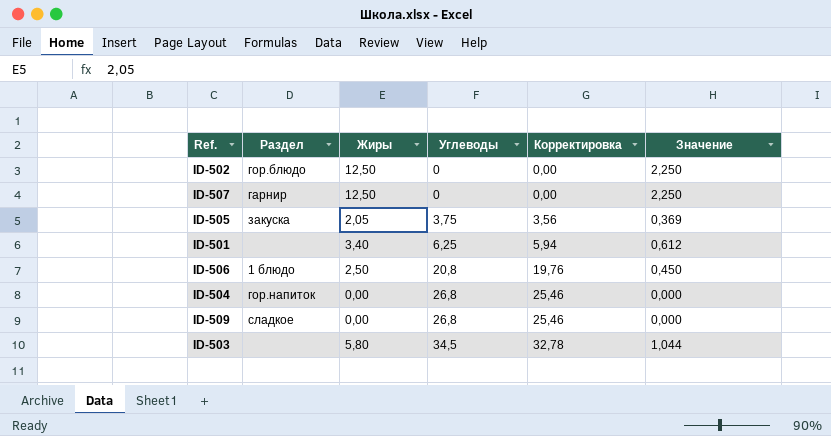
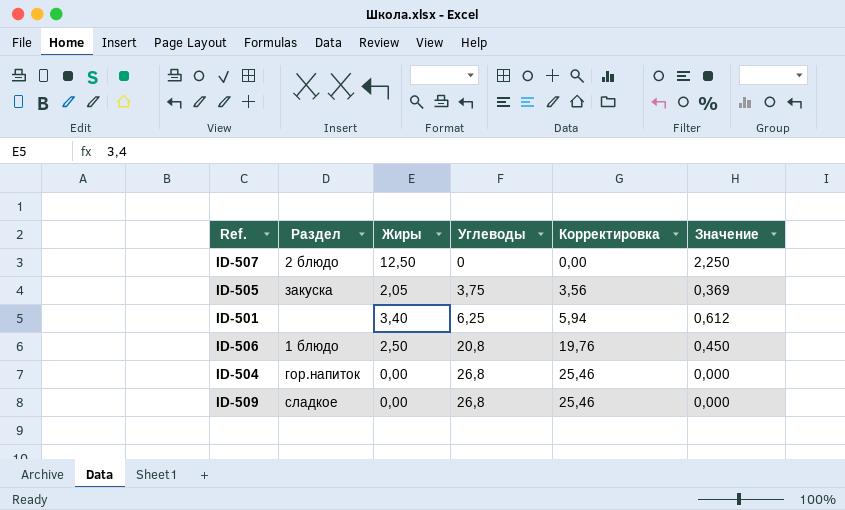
row ID-502: гор.блюдо | 12,50 | 0 | 0,00 | 2,250 -> none
row ID-503: none | 5,80 | 34,5 | 32,78 | 1,044 -> none
ID-507 | Раздел: гарнир -> 2 блюдо

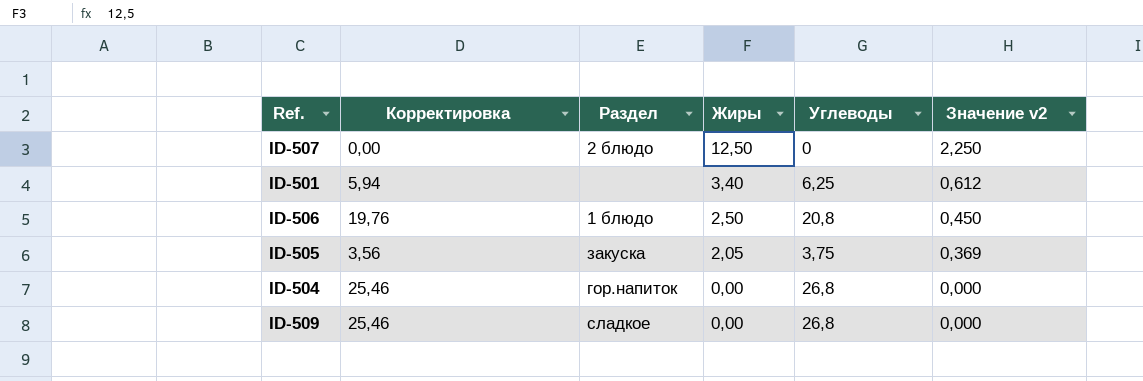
row order: Углеводы ascending -> Жиры descending
column Корректировка | position: 5 -> 2
column name: Значение -> Значение v2

